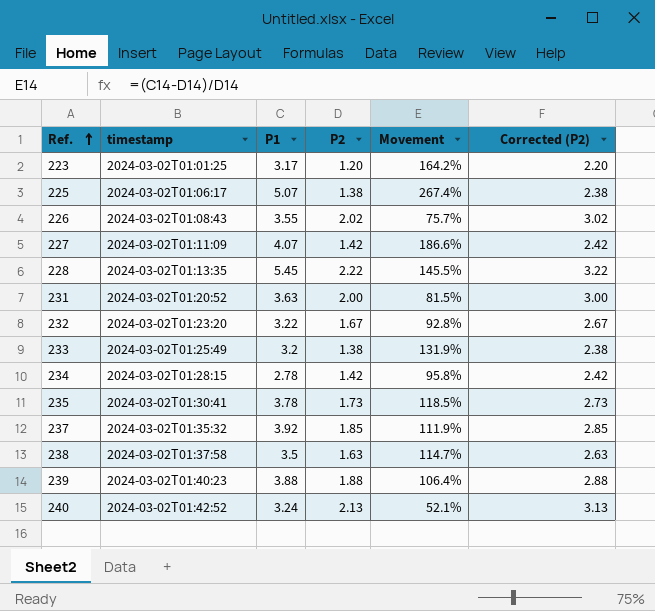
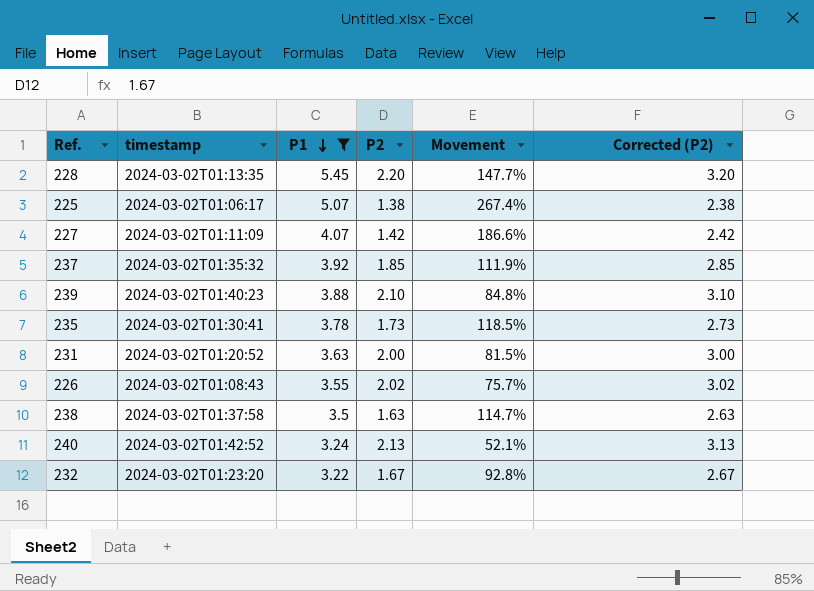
filter: none -> P1 >= 3.22
row order: Ref. ascending -> P1 descending
228 | P2: 2.22 -> 2.20
228 | Movement: 145.5% -> 147.7%
228 | Corrected (P2): 3.22 -> 3.20
239 | P2: 1.88 -> 2.10
239 | Movement: 106.4% -> 84.8%
239 | Corrected (P2): 2.88 -> 3.10

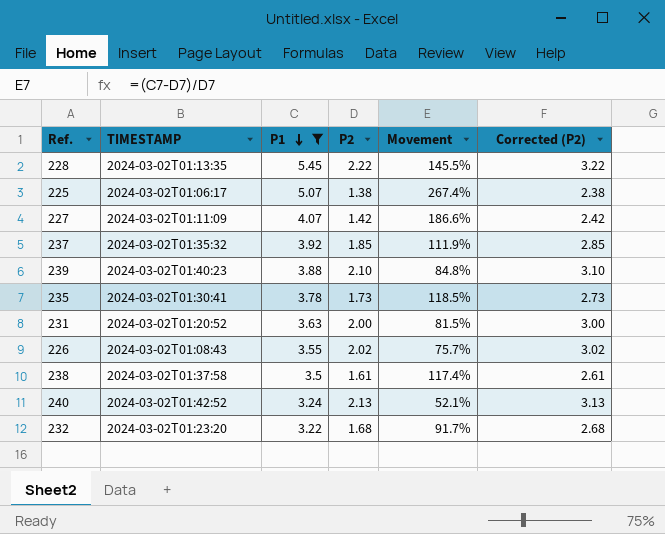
column name: timestamp -> TIMESTAMP
228 | P2: 2.20 -> 2.22
228 | Movement: 147.7% -> 145.5%
228 | Corrected (P2): 3.20 -> 3.22
238 | P2: 1.63 -> 1.61
238 | Movement: 114.7% -> 117.4%
238 | Corrected (P2): 2.63 -> 2.61
232 | P2: 1.67 -> 1.68
232 | Movement: 92.8% -> 91.7%
232 | Corrected (P2): 2.67 -> 2.68

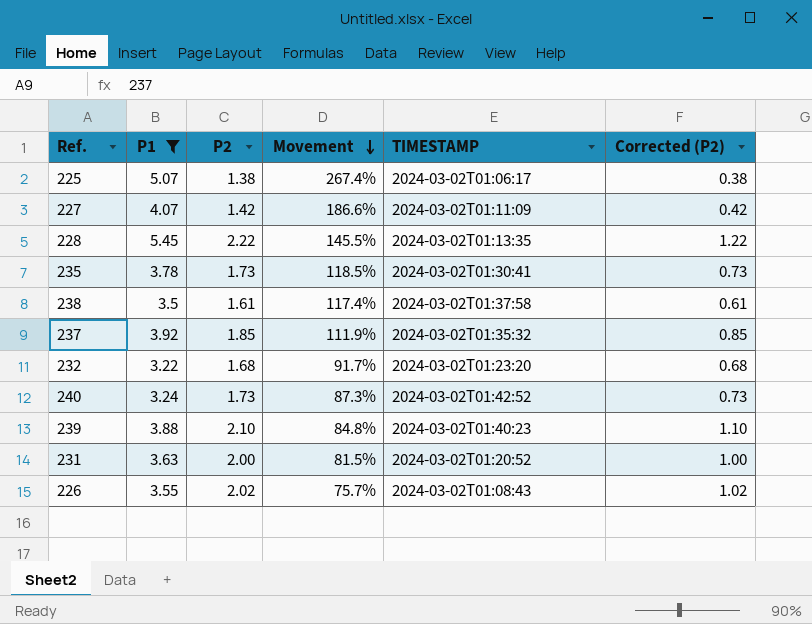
row order: P1 descending -> Movement descending
column TIMESTAMP | position: 2 -> 5
column Corrected (P2) | formula: [P2] + 1 -> [P2] - 1
240 | P2: 2.13 -> 1.73
240 | Movement: 52.1% -> 87.3%

